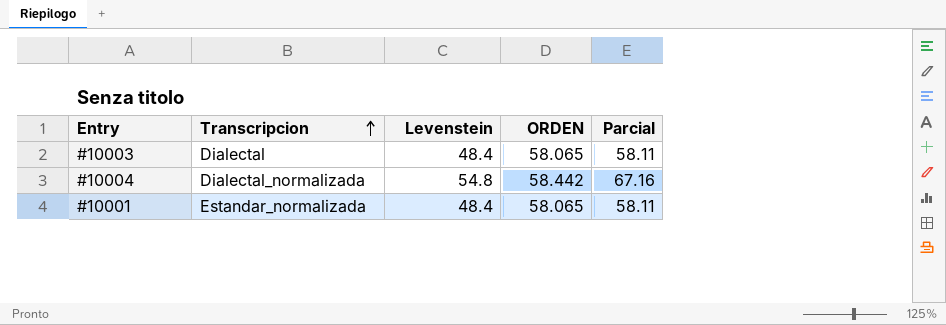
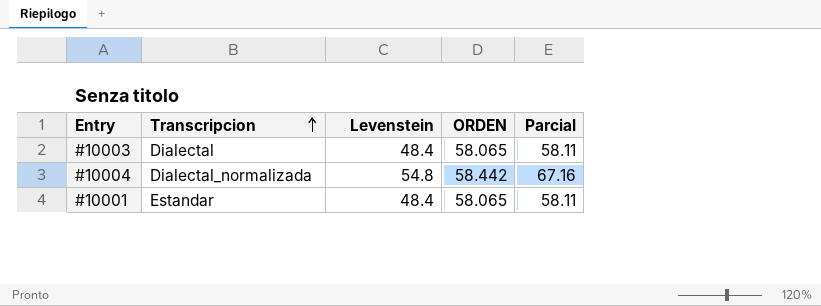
#10001 | Transcripcion: Estandar_normalizada -> Estandar

